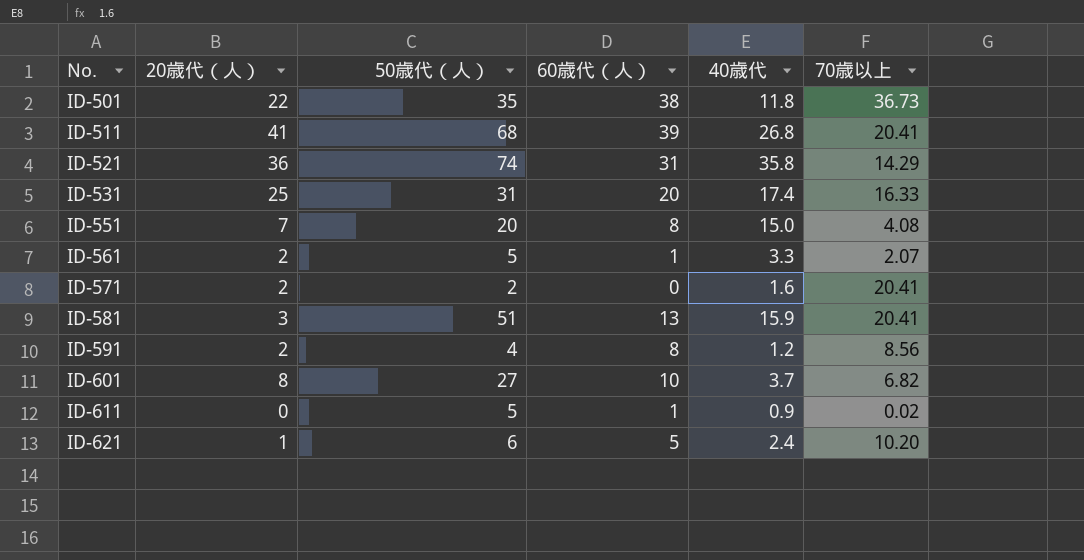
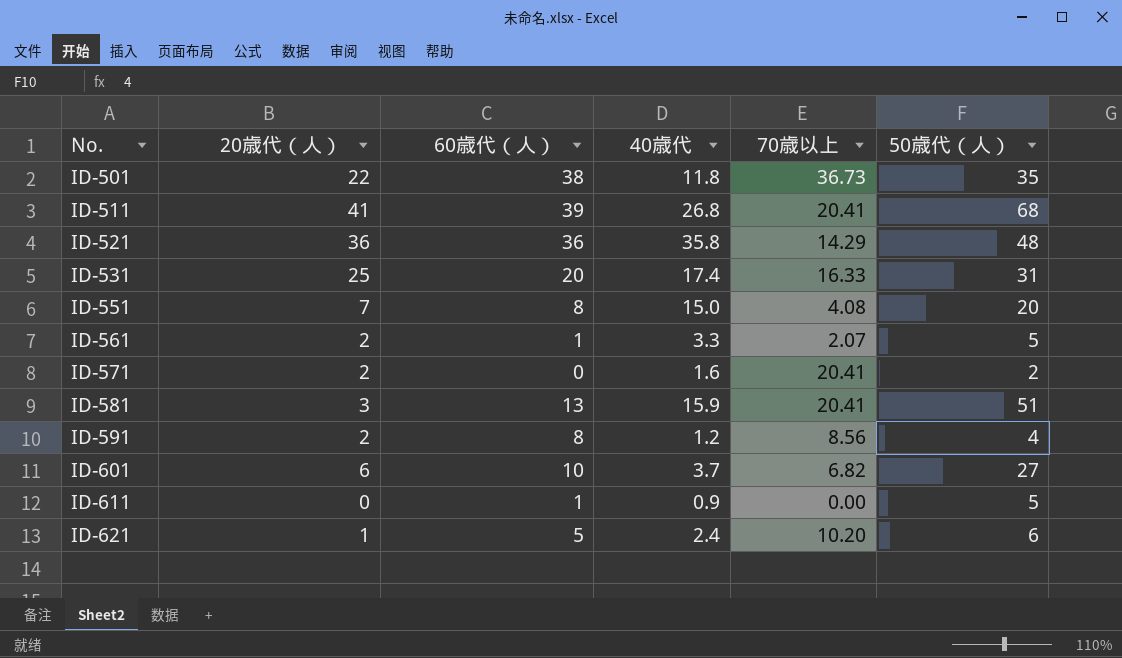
column 50歳代（人） | position: 3 -> 6
ID-521 | 60歳代（人）: 31 -> 36
ID-521 | 50歳代（人）: 74 -> 48
ID-601 | 20歳代（人）: 8 -> 6
ID-611 | 70歳以上: 0.02 -> 0.00

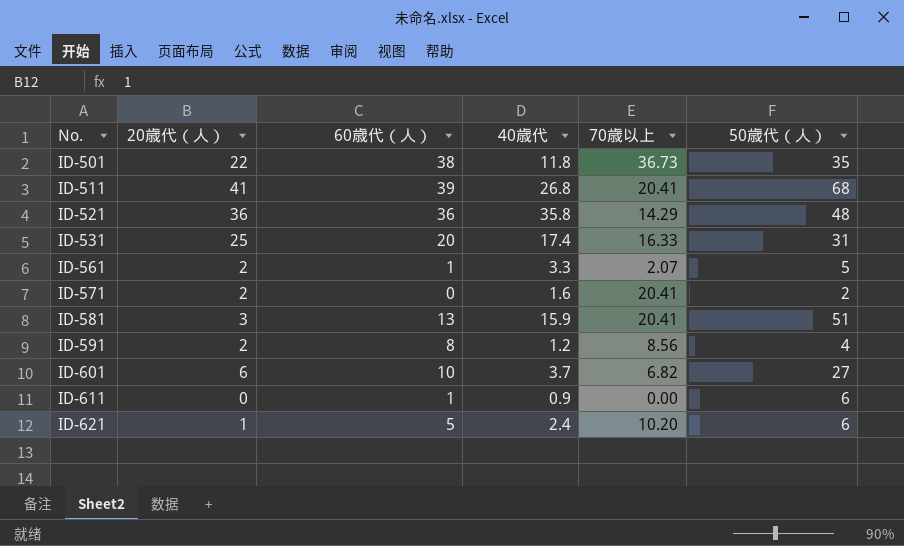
row ID-551: 7 | 8 | 15.0 | 4.08 | 20 -> none
ID-611 | 50歳代（人）: 5 -> 6

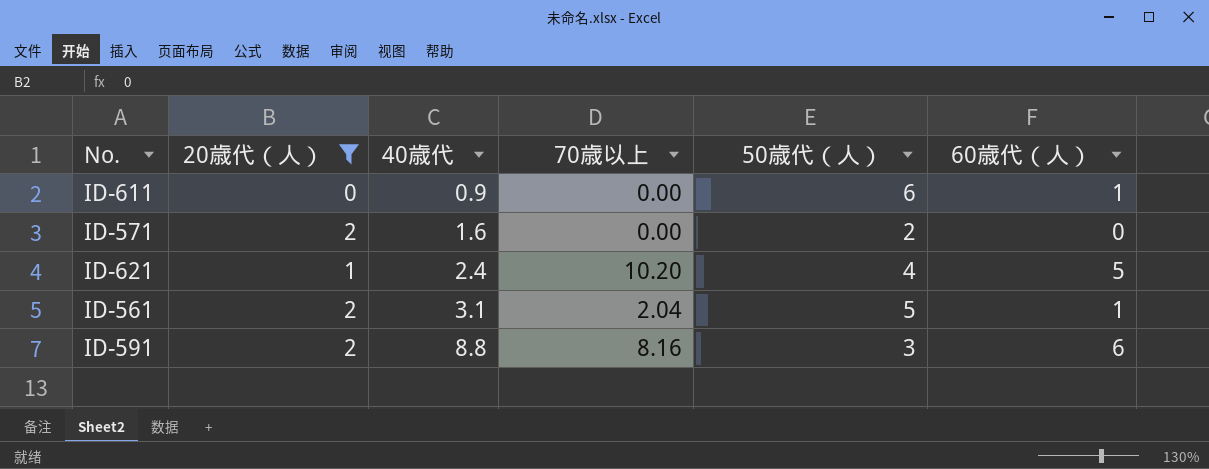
filter: none -> 20歳代（人） <= 2
row order: No. ascending -> 40歳代 ascending
column 60歳代（人） | position: 3 -> 6
ID-571 | 70歳以上: 20.41 -> 0.00
ID-621 | 50歳代（人）: 6 -> 4
ID-561 | 40歳代: 3.3 -> 3.1
ID-561 | 70歳以上: 2.07 -> 2.04
ID-591 | 40歳代: 1.2 -> 8.8
ID-591 | 70歳以上: 8.56 -> 8.16
ID-591 | 50歳代（人）: 4 -> 3
ID-591 | 60歳代（人）: 8 -> 6

